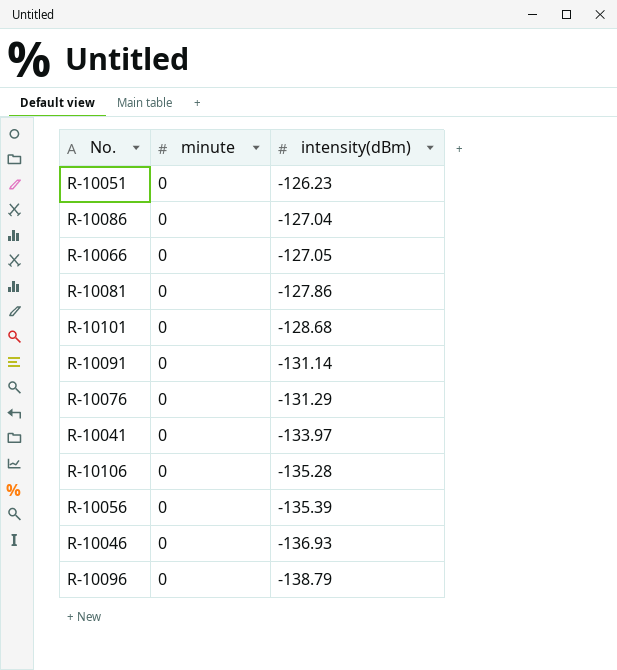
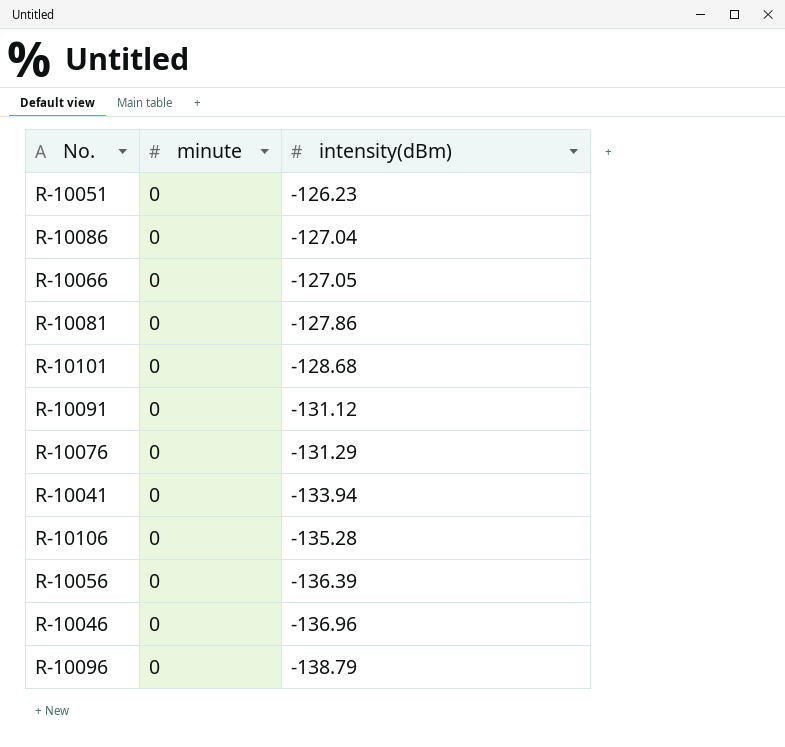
R-10091 | intensity(dBm): -131.14 -> -131.12
R-10041 | intensity(dBm): -133.97 -> -133.94
R-10056 | intensity(dBm): -135.39 -> -136.39
R-10046 | intensity(dBm): -136.93 -> -136.96

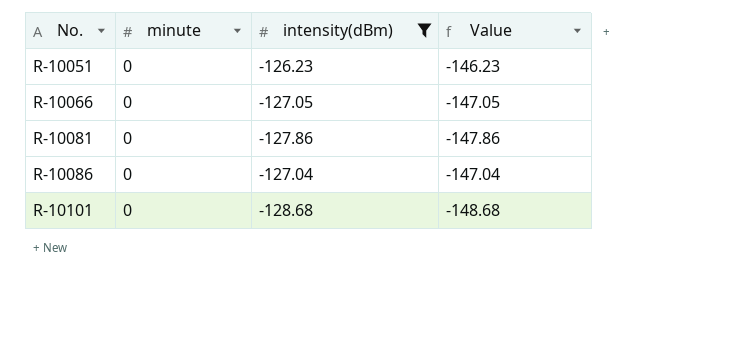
filter: none -> intensity(dBm) >= -128.68
row order: intensity(dBm) descending -> No. ascending
column Value | formula: none -> [intensity(dBm)] - 20

